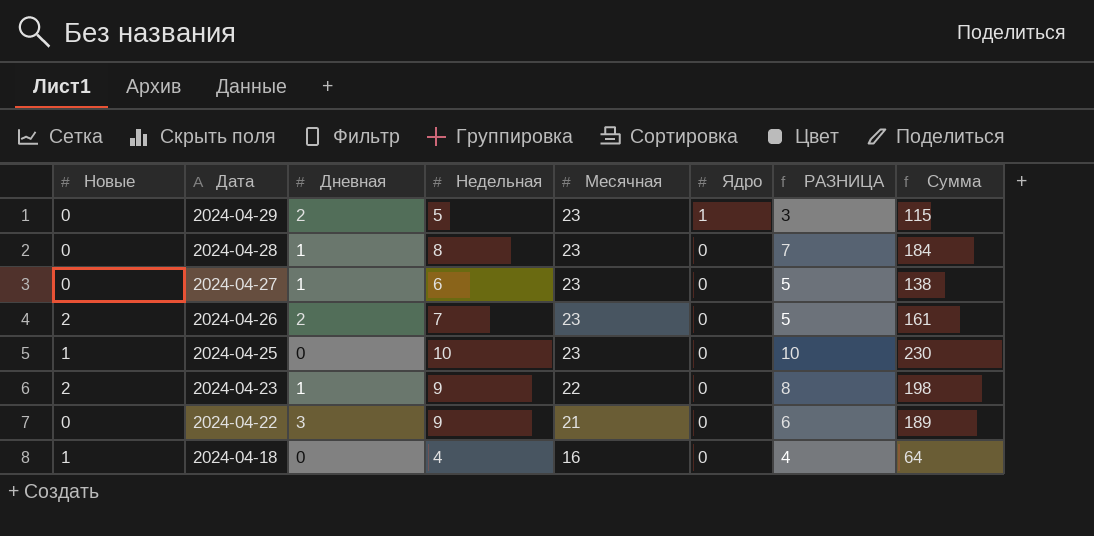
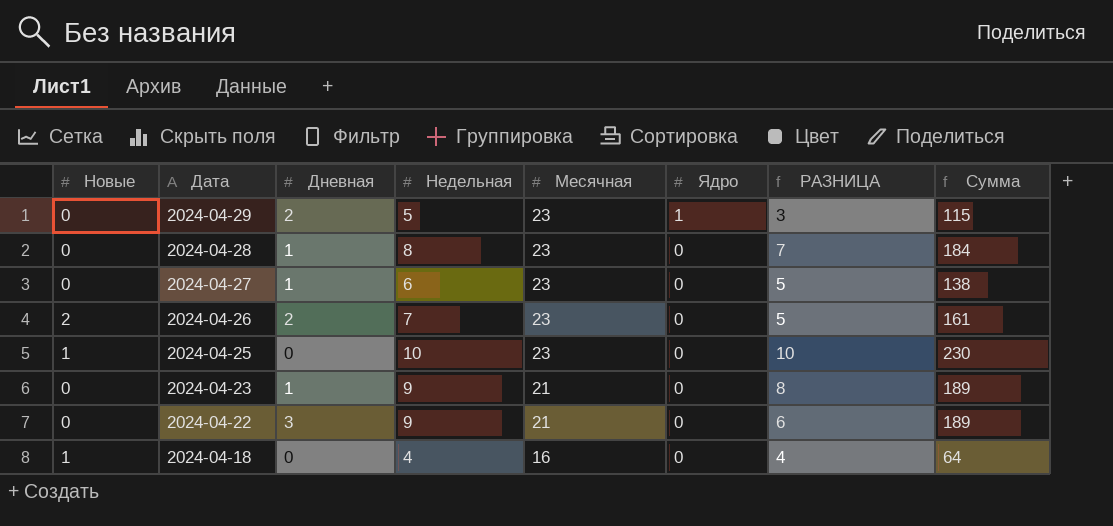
2024-04-23 | Новые: 2 -> 0
2024-04-23 | Месячная: 22 -> 21
2024-04-23 | Сумма: 198 -> 189

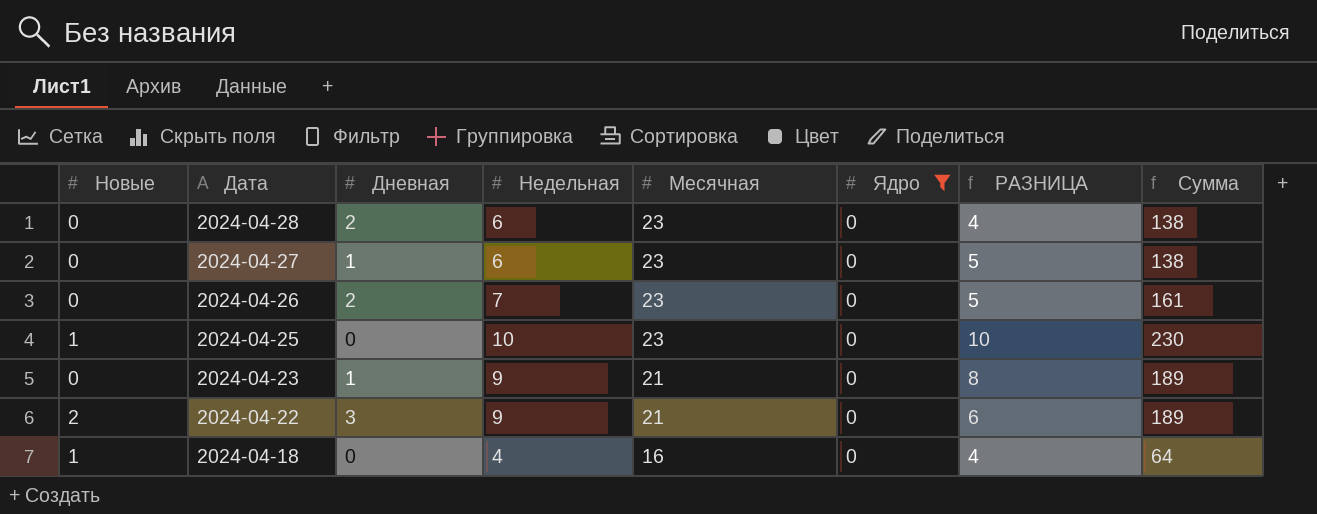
filter: none -> Ядро = 0
2024-04-28 | Дневная: 1 -> 2
2024-04-28 | Недельная: 8 -> 6
2024-04-28 | РАЗНИЦА: 7 -> 4
2024-04-28 | Сумма: 184 -> 138
2024-04-26 | Новые: 2 -> 0
2024-04-22 | Новые: 0 -> 2

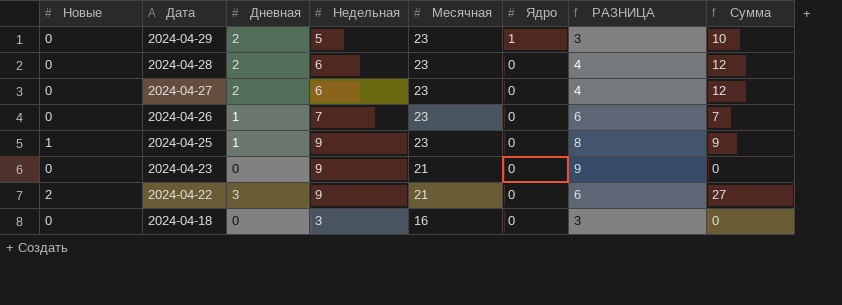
filter: Ядро = 0 -> none
column Сумма | formula: [Недельная] * [Месячная] -> [Дневная] * [Недельная]
2024-04-27 | Дневная: 1 -> 2
2024-04-27 | РАЗНИЦА: 5 -> 4
2024-04-26 | Дневная: 2 -> 1
2024-04-26 | РАЗНИЦА: 5 -> 6
2024-04-25 | Дневная: 0 -> 1
2024-04-25 | Недельная: 10 -> 9
2024-04-25 | РАЗНИЦА: 10 -> 8
2024-04-23 | Дневная: 1 -> 0
2024-04-23 | РАЗНИЦА: 8 -> 9
2024-04-18 | Новые: 1 -> 0
2024-04-18 | Недельная: 4 -> 3
2024-04-18 | РАЗНИЦА: 4 -> 3

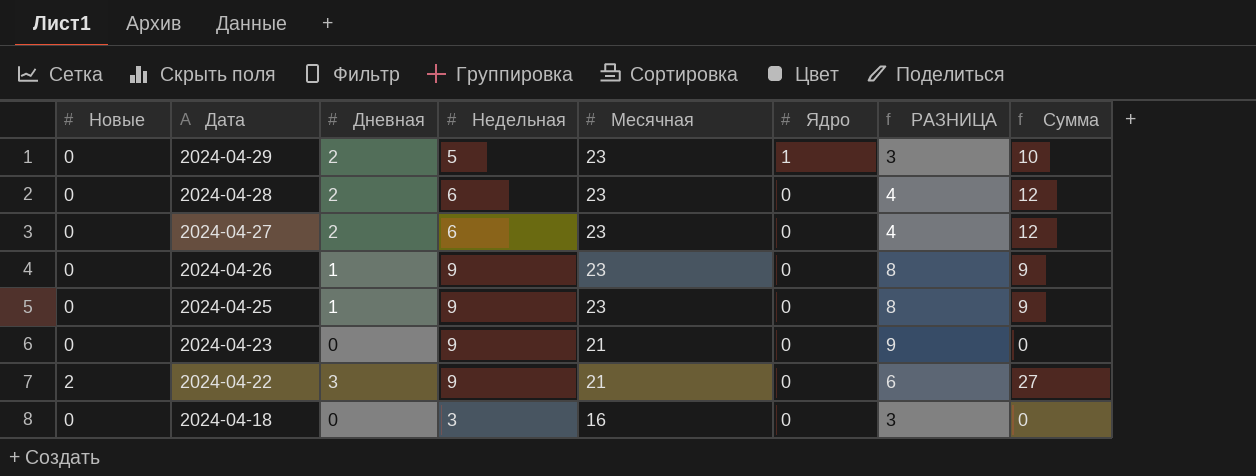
2024-04-26 | Недельная: 7 -> 9
2024-04-26 | РАЗНИЦА: 6 -> 8
2024-04-26 | Сумма: 7 -> 9
2024-04-25 | Новые: 1 -> 0

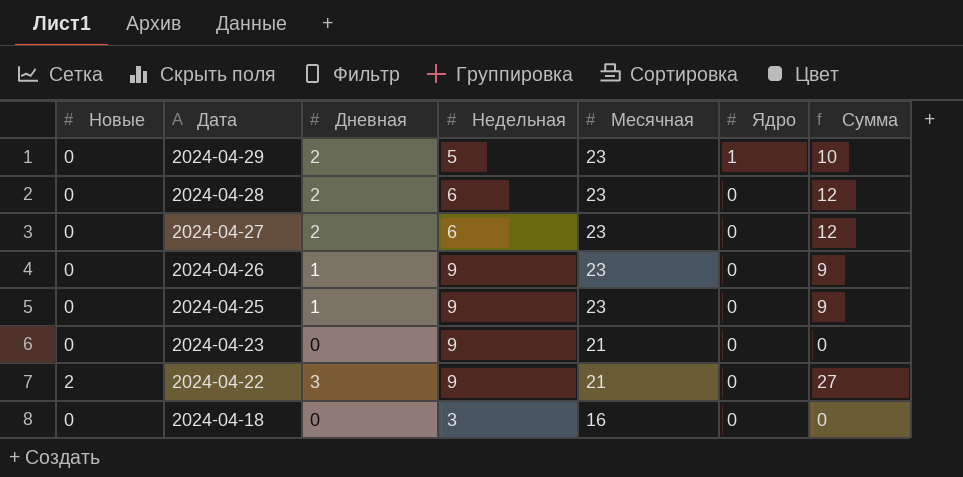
column РАЗНИЦА | formula: [Недельная] - [Дневная] -> none

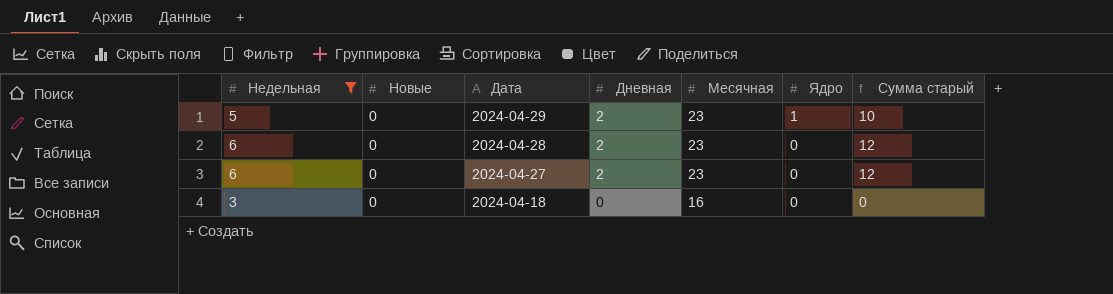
filter: none -> Недельная != 9
column Недельная | position: 4 -> 1
column name: Сумма -> Сумма старый

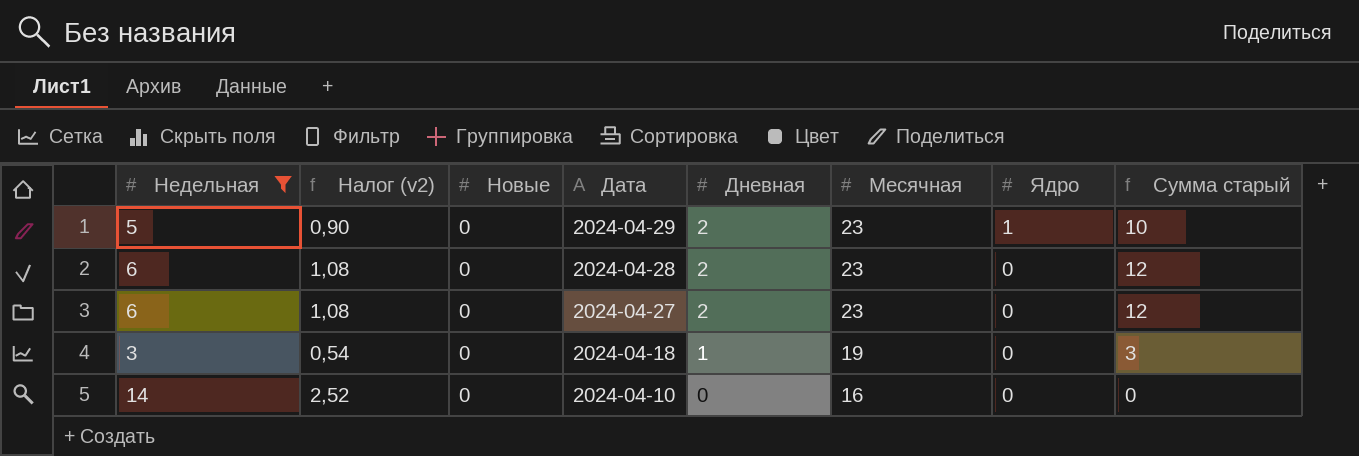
column Налог (v2) | formula: none -> [Недельная] * 0,18
2024-04-18 | Дневная: 0 -> 1
2024-04-18 | Месячная: 16 -> 19
2024-04-18 | Сумма старый: 0 -> 3
row 2024-04-10: none -> 14 | 2,52 | 0 | 0 | 16 | 0 | 0

